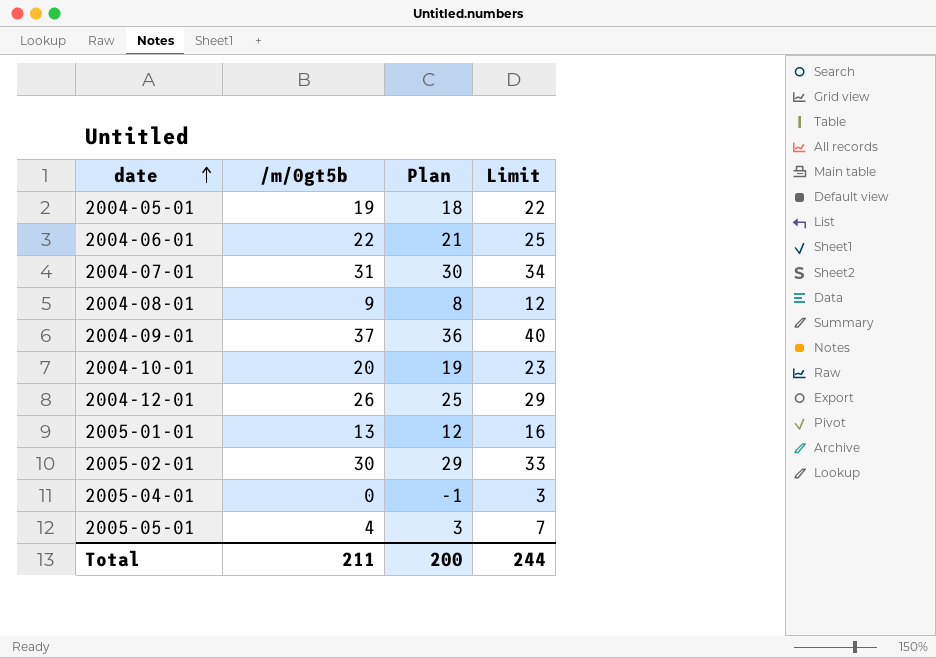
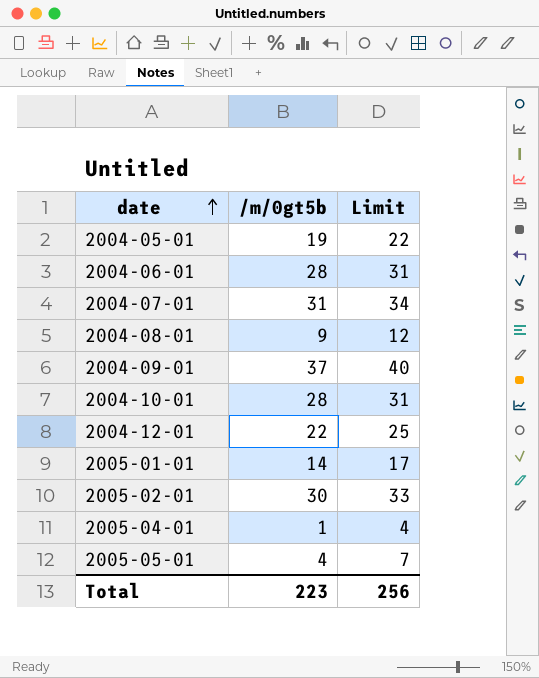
column Plan | formula: [/m/0gt5b] - 1 -> none
2004-06-01 | /m/0gt5b: 22 -> 28
2004-06-01 | Limit: 25 -> 31
2004-10-01 | /m/0gt5b: 20 -> 28
2004-10-01 | Limit: 23 -> 31
2004-12-01 | /m/0gt5b: 26 -> 22
2004-12-01 | Limit: 29 -> 25
2005-01-01 | /m/0gt5b: 13 -> 14
2005-01-01 | Limit: 16 -> 17
2005-04-01 | /m/0gt5b: 0 -> 1
2005-04-01 | Limit: 3 -> 4
Total | /m/0gt5b: 211 -> 223
Total | Limit: 244 -> 256

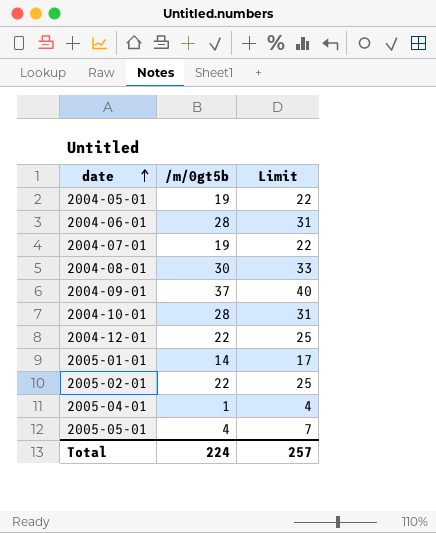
2004-07-01 | /m/0gt5b: 31 -> 19
2004-07-01 | Limit: 34 -> 22
2004-08-01 | /m/0gt5b: 9 -> 30
2004-08-01 | Limit: 12 -> 33
2005-02-01 | /m/0gt5b: 30 -> 22
2005-02-01 | Limit: 33 -> 25
Total | /m/0gt5b: 223 -> 224
Total | Limit: 256 -> 257

